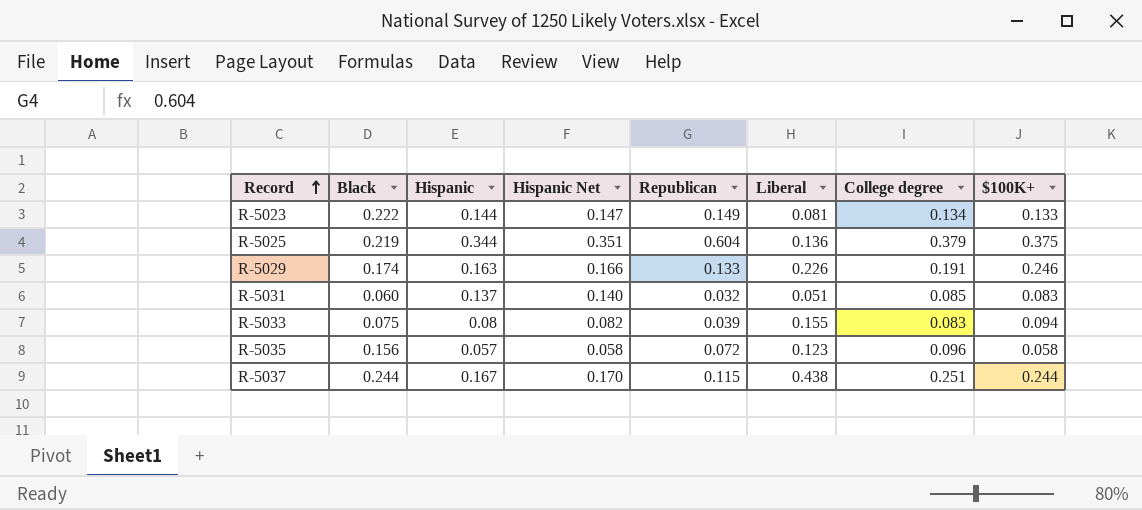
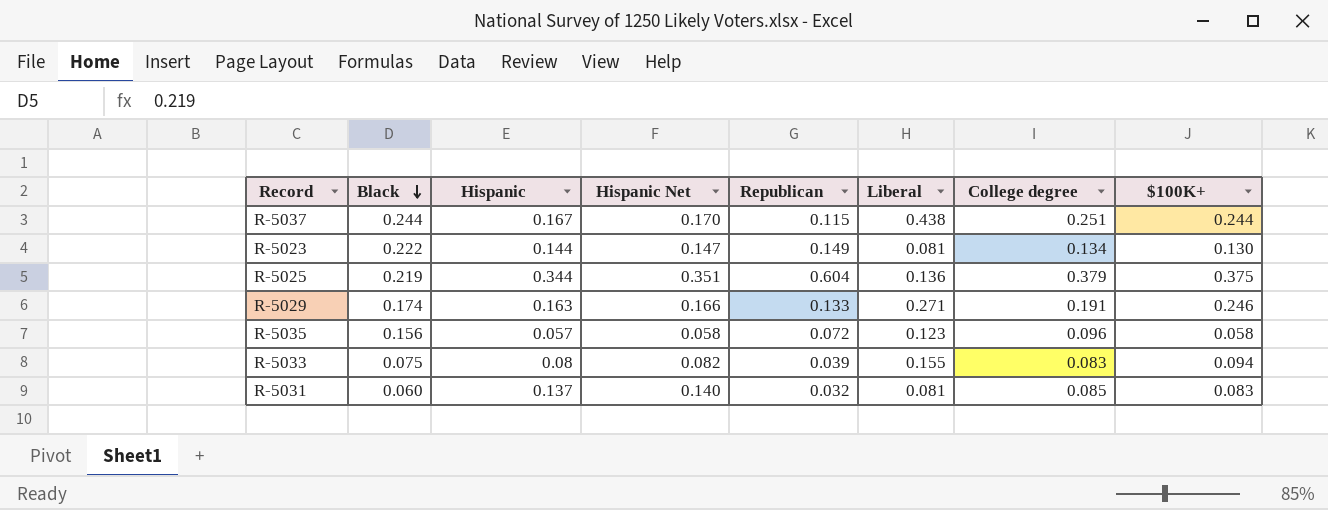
row order: Record ascending -> Black descending
R-5023 | $100K+: 0.133 -> 0.130
R-5029 | Liberal: 0.226 -> 0.271
R-5031 | Liberal: 0.051 -> 0.081

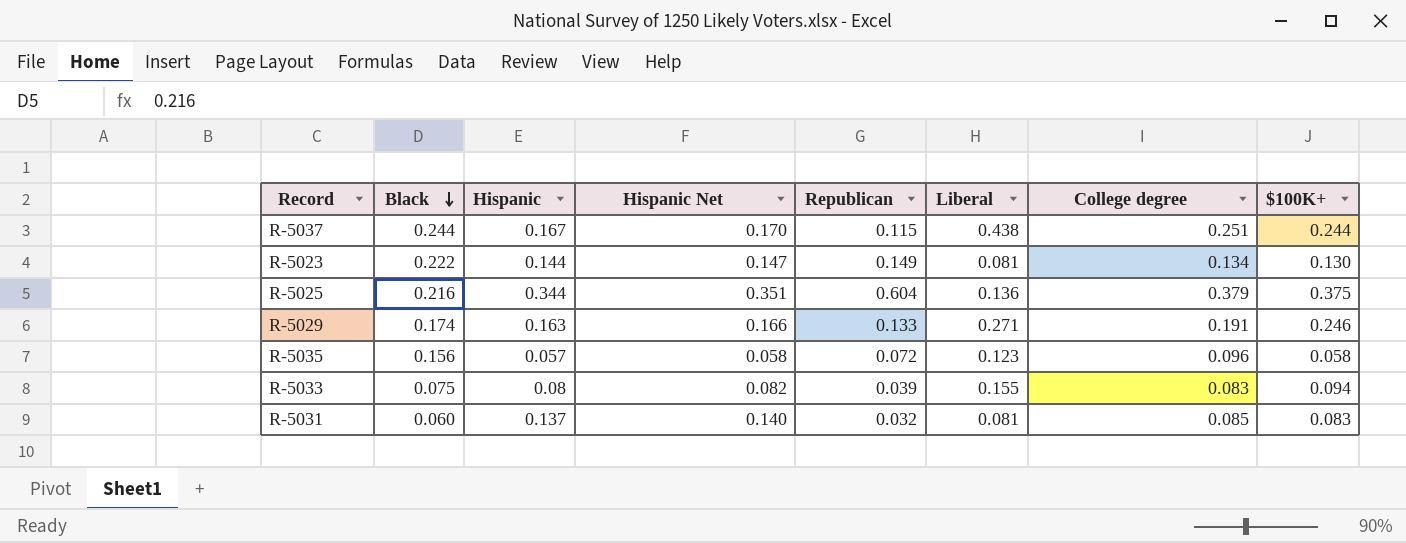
R-5025 | Black: 0.219 -> 0.216

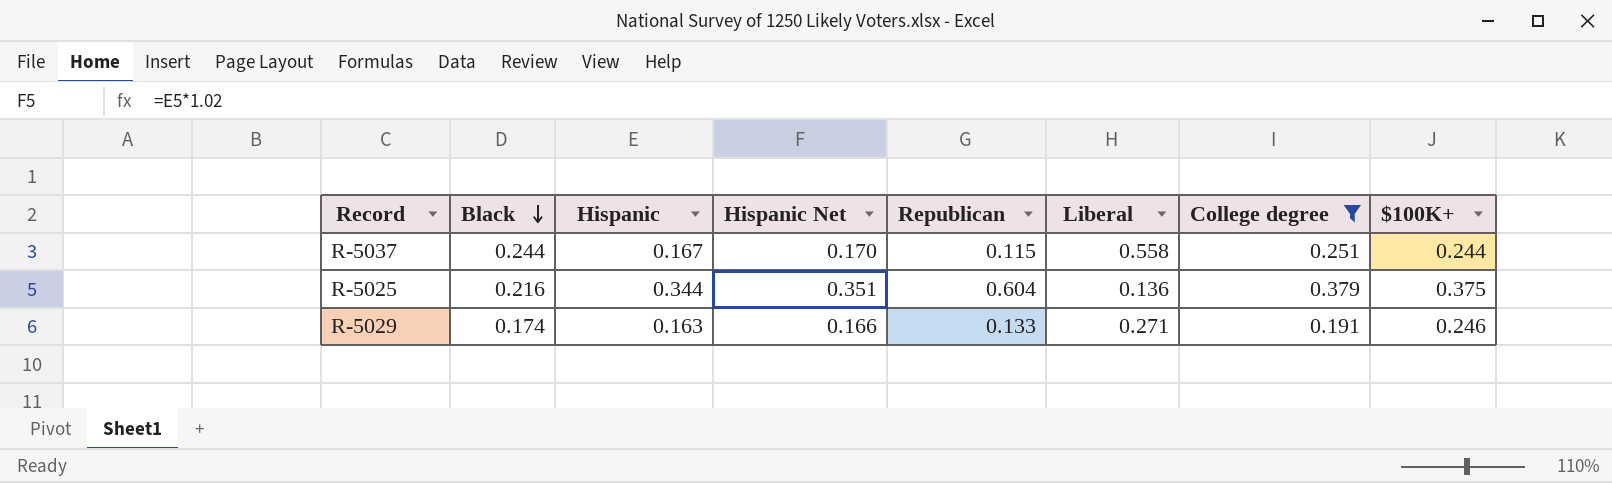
filter: none -> College degree >= 0.191
R-5037 | Liberal: 0.438 -> 0.558

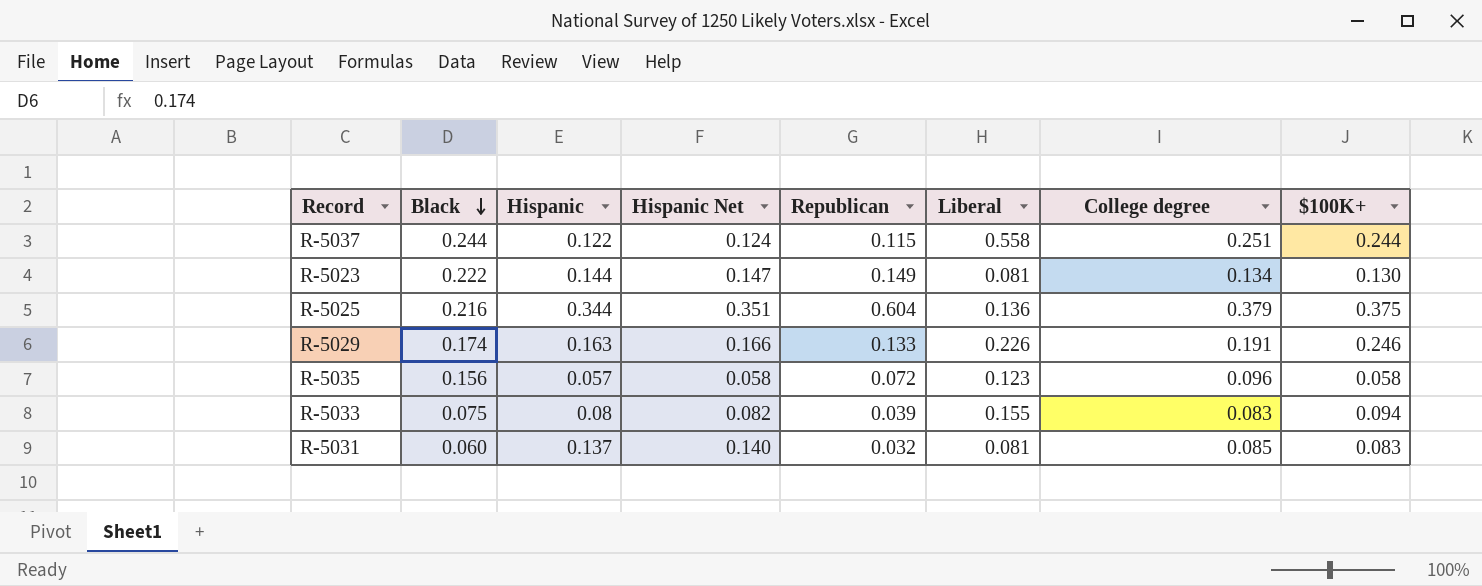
filter: College degree >= 0.191 -> none
R-5037 | Hispanic: 0.167 -> 0.122
R-5037 | Hispanic Net: 0.170 -> 0.124
R-5029 | Liberal: 0.271 -> 0.226

